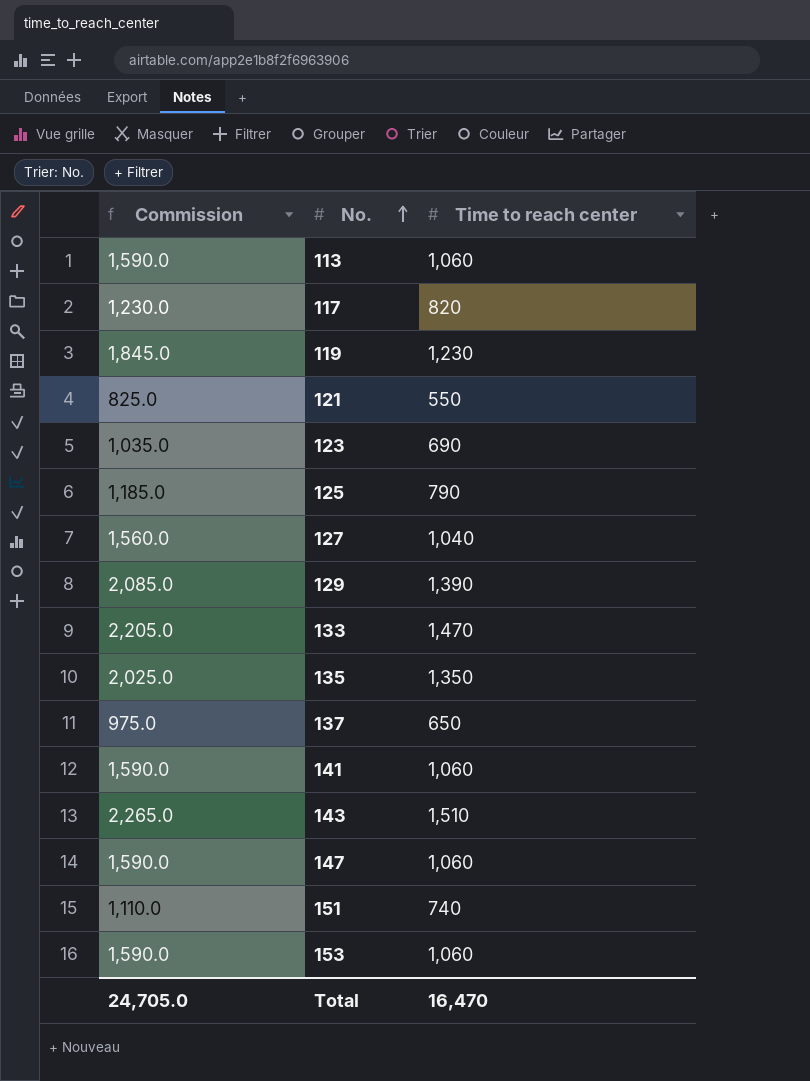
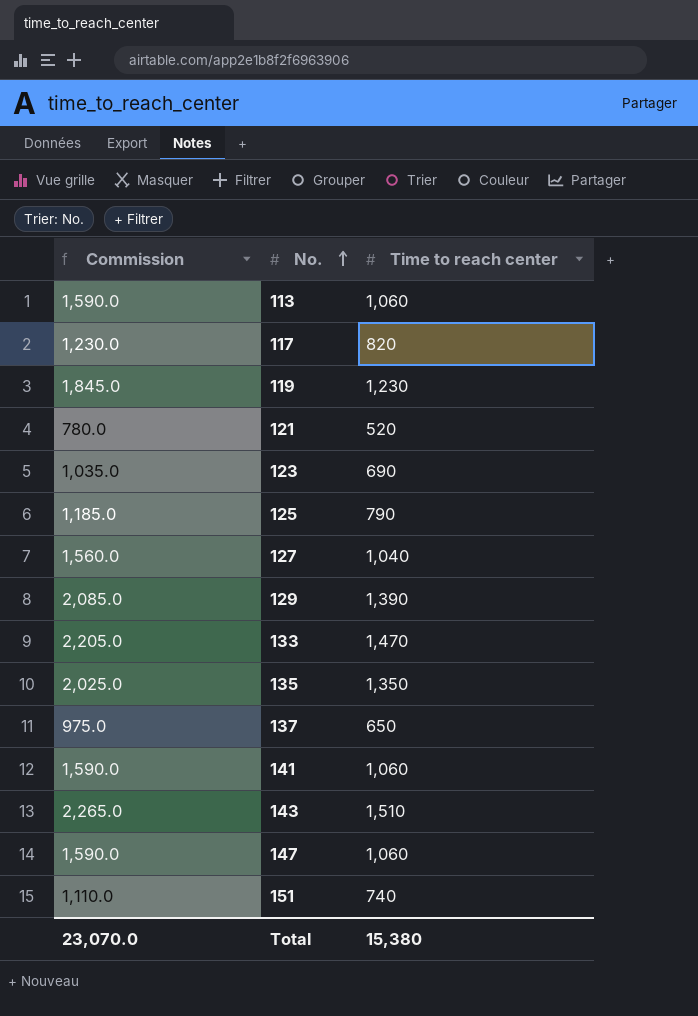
row 153: 1,590.0 | 1,060 -> none
121 | Commission: 825.0 -> 780.0
121 | Time to reach center: 550 -> 520
Total | Commission: 24,705.0 -> 23,070.0
Total | Time to reach center: 16,470 -> 15,380

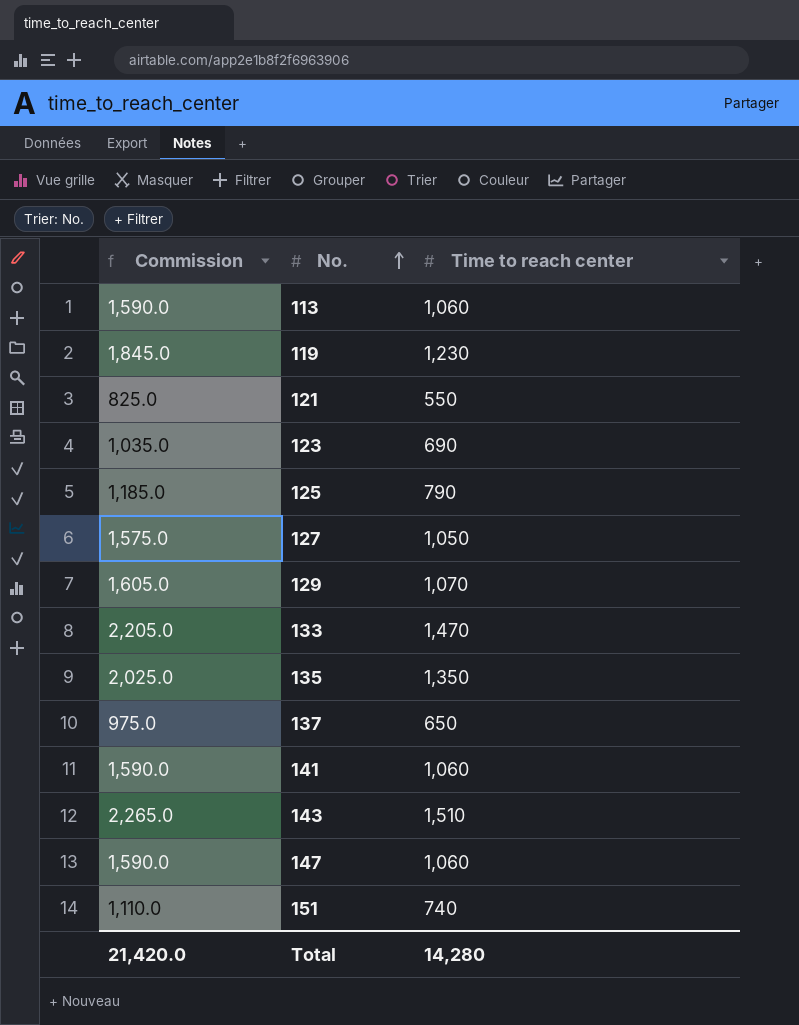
row 117: 1,230.0 | 820 -> none
121 | Commission: 780.0 -> 825.0
121 | Time to reach center: 520 -> 550
127 | Commission: 1,560.0 -> 1,575.0
127 | Time to reach center: 1,040 -> 1,050
129 | Commission: 2,085.0 -> 1,605.0
129 | Time to reach center: 1,390 -> 1,070
Total | Commission: 23,070.0 -> 21,420.0
Total | Time to reach center: 15,380 -> 14,280

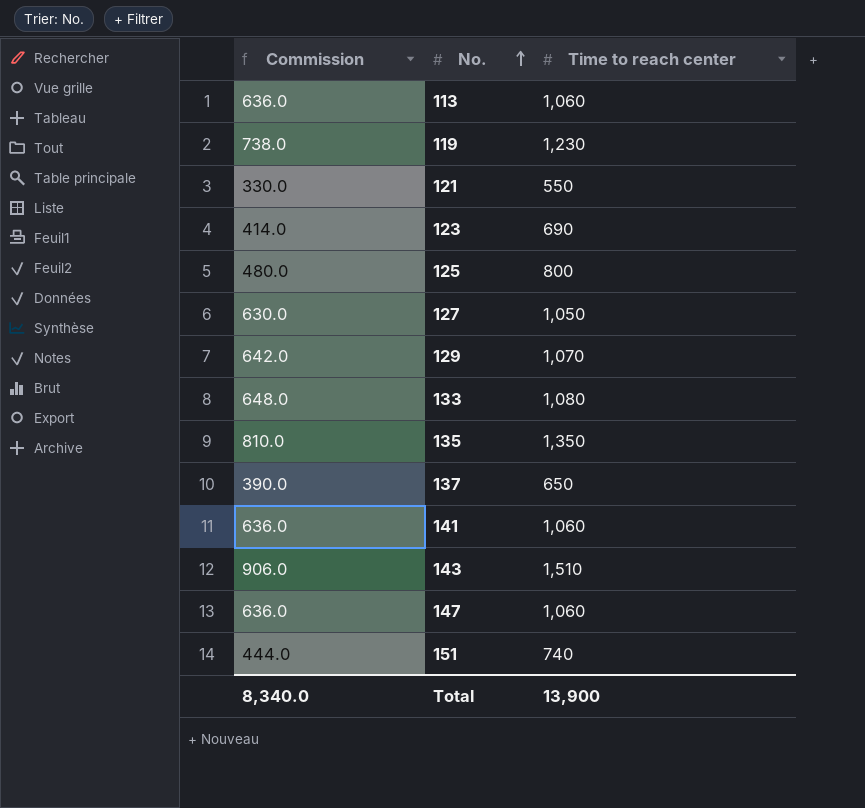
column Commission | formula: [Time to reach center] * 1.5 -> [Time to reach center] * 0.6
125 | Time to reach center: 790 -> 800
133 | Time to reach center: 1,470 -> 1,080
Total | Commission: 21,420.0 -> 8,340.0
Total | Time to reach center: 14,280 -> 13,900

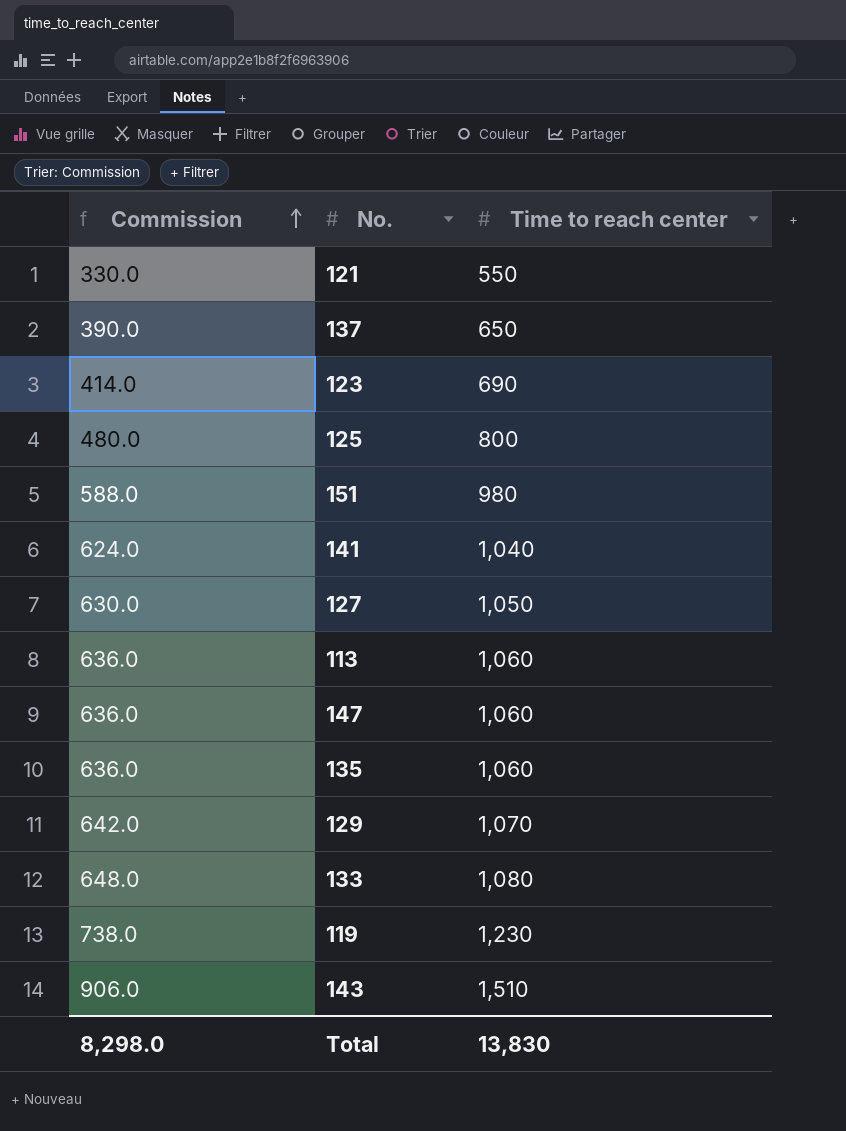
row order: No. ascending -> Commission ascending
151 | Commission: 444.0 -> 588.0
151 | Time to reach center: 740 -> 980
141 | Commission: 636.0 -> 624.0
141 | Time to reach center: 1,060 -> 1,040
135 | Commission: 810.0 -> 636.0
135 | Time to reach center: 1,350 -> 1,060
Total | Commission: 8,340.0 -> 8,298.0
Total | Time to reach center: 13,900 -> 13,830

